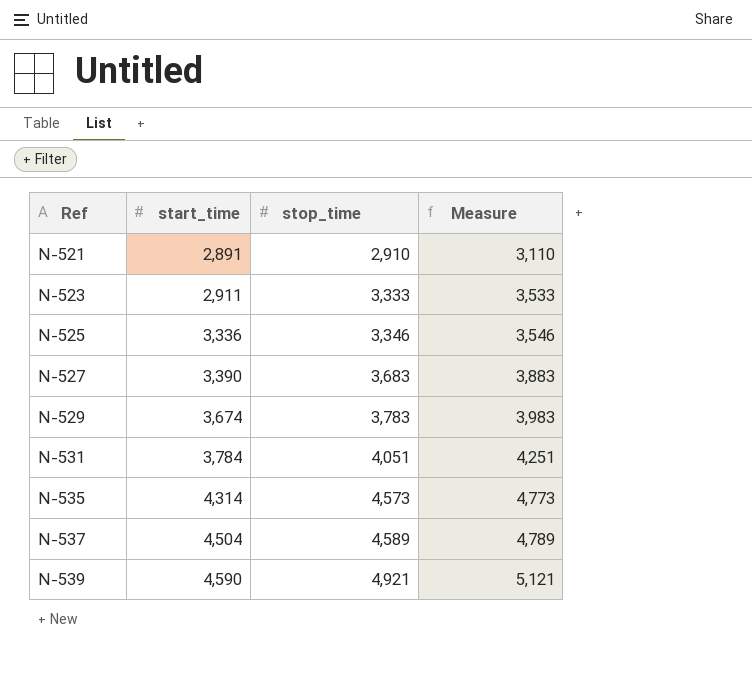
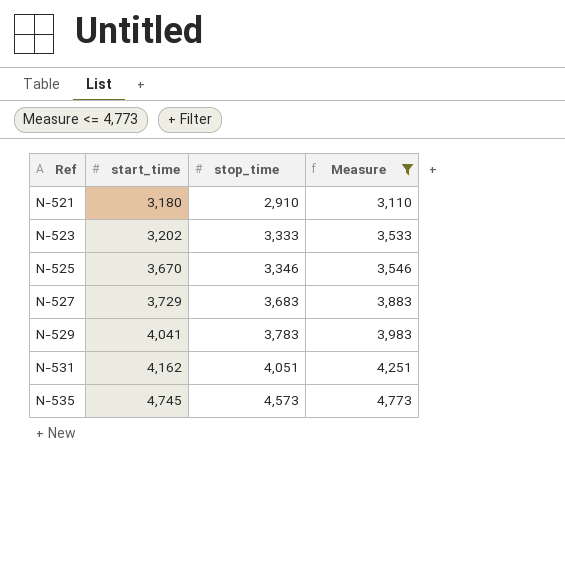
filter: none -> Measure <= 4,773
N-521 | start_time: 2,891 -> 3,180
N-523 | start_time: 2,911 -> 3,202
N-525 | start_time: 3,336 -> 3,670
N-527 | start_time: 3,390 -> 3,729
N-529 | start_time: 3,674 -> 4,041
N-531 | start_time: 3,784 -> 4,162
N-535 | start_time: 4,314 -> 4,745

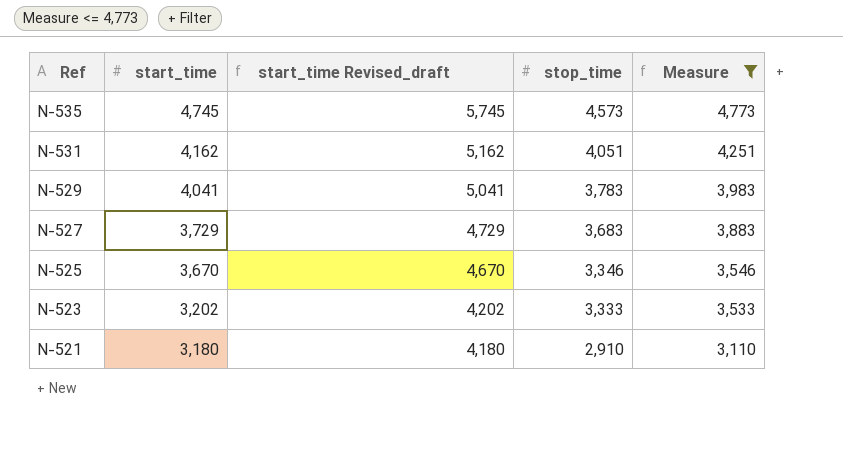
row order: Ref ascending -> Ref descending
column start_time Revised_draft | formula: none -> [start_time] + 1000

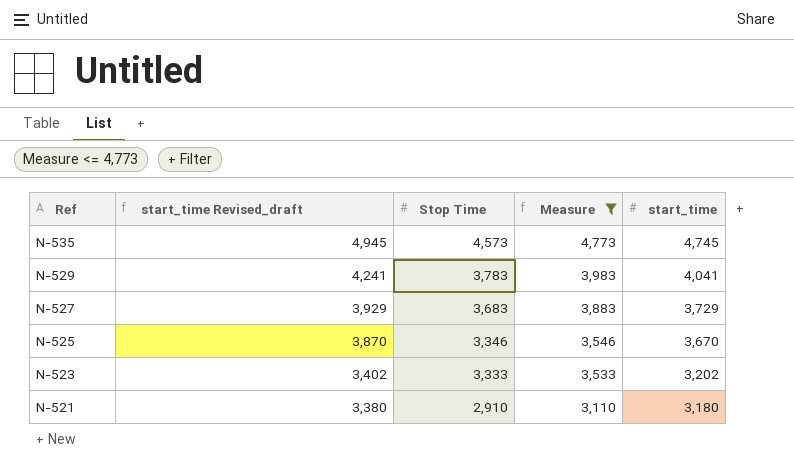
column start_time Revised_draft | formula: [start_time] + 1000 -> [start_time] + 200
column name: stop_time -> Stop Time
column start_time | position: 2 -> 5
row N-531: 4,162 | 5,162 | 4,051 | 4,251 -> none

